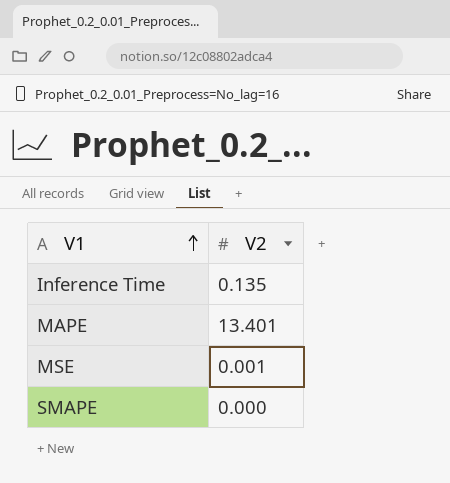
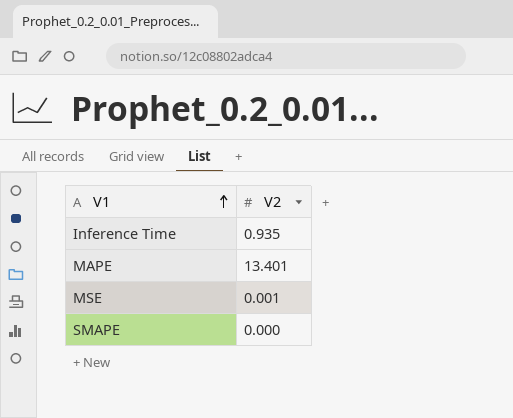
Inference Time | V2: 0.135 -> 0.935

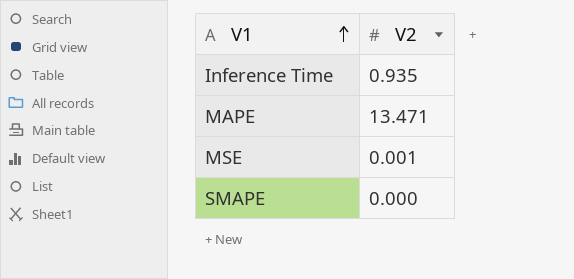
MAPE | V2: 13.401 -> 13.471

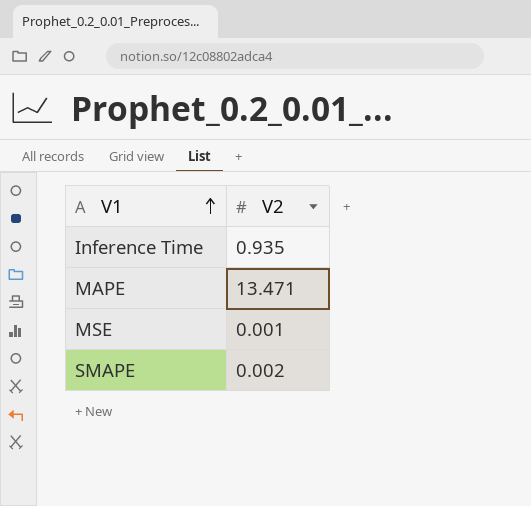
SMAPE | V2: 0.000 -> 0.002

